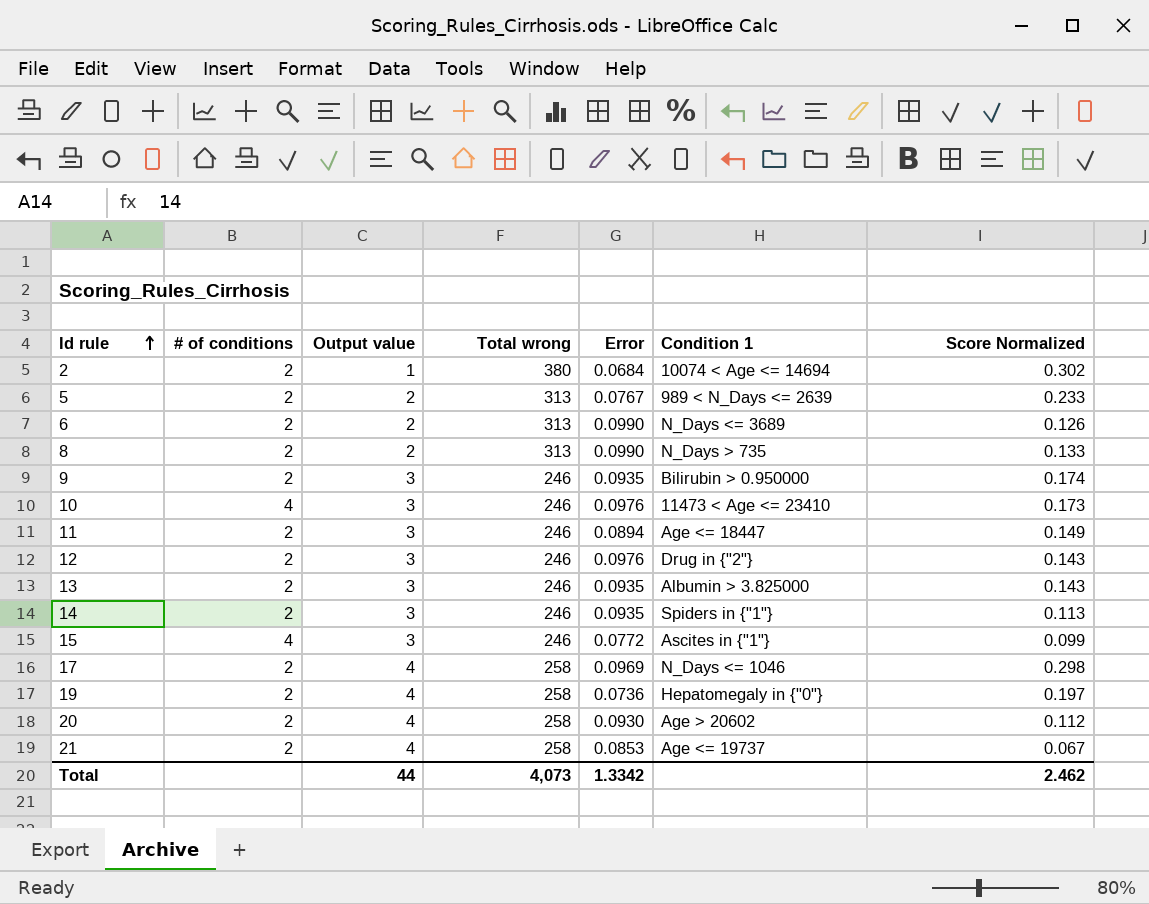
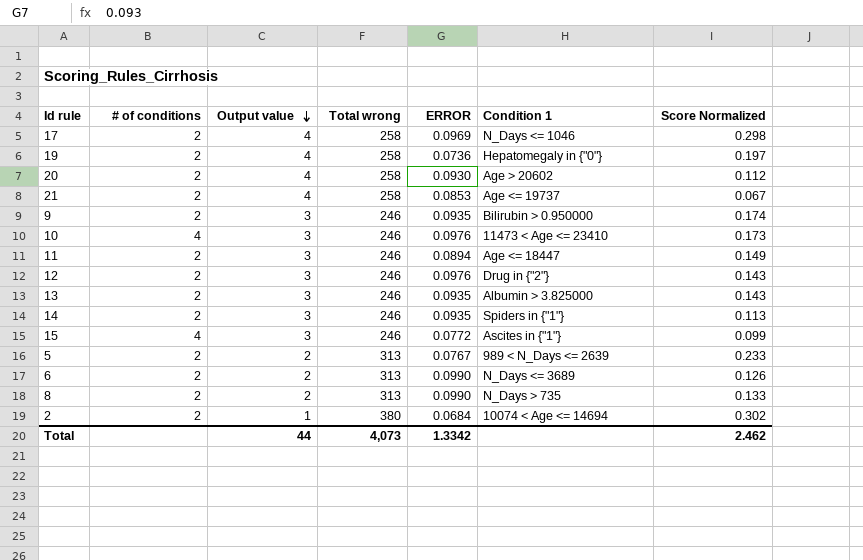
row order: Id rule ascending -> Output value descending
column name: Error -> ERROR

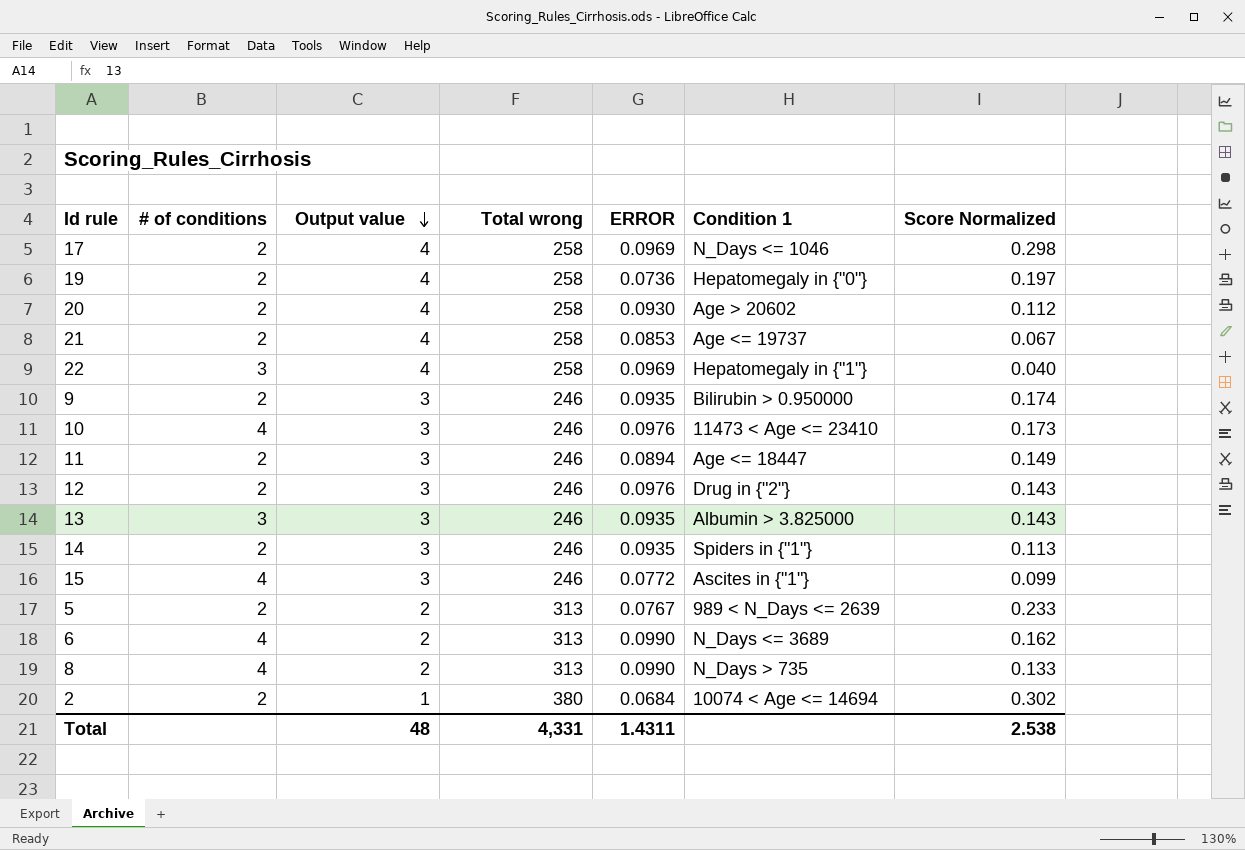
row 22: none -> 3 | 4 | 258 | 0.0969 | Hepatomegaly in {"1"} | 0.040
13 | # of conditions: 2 -> 3
6 | # of conditions: 2 -> 4
6 | Score Normalized: 0.126 -> 0.162
8 | # of conditions: 2 -> 4
Total | Output value: 44 -> 48
Total | Total wrong: 4,073 -> 4,331
Total | ERROR: 1.3342 -> 1.4311
Total | Score Normalized: 2.462 -> 2.538

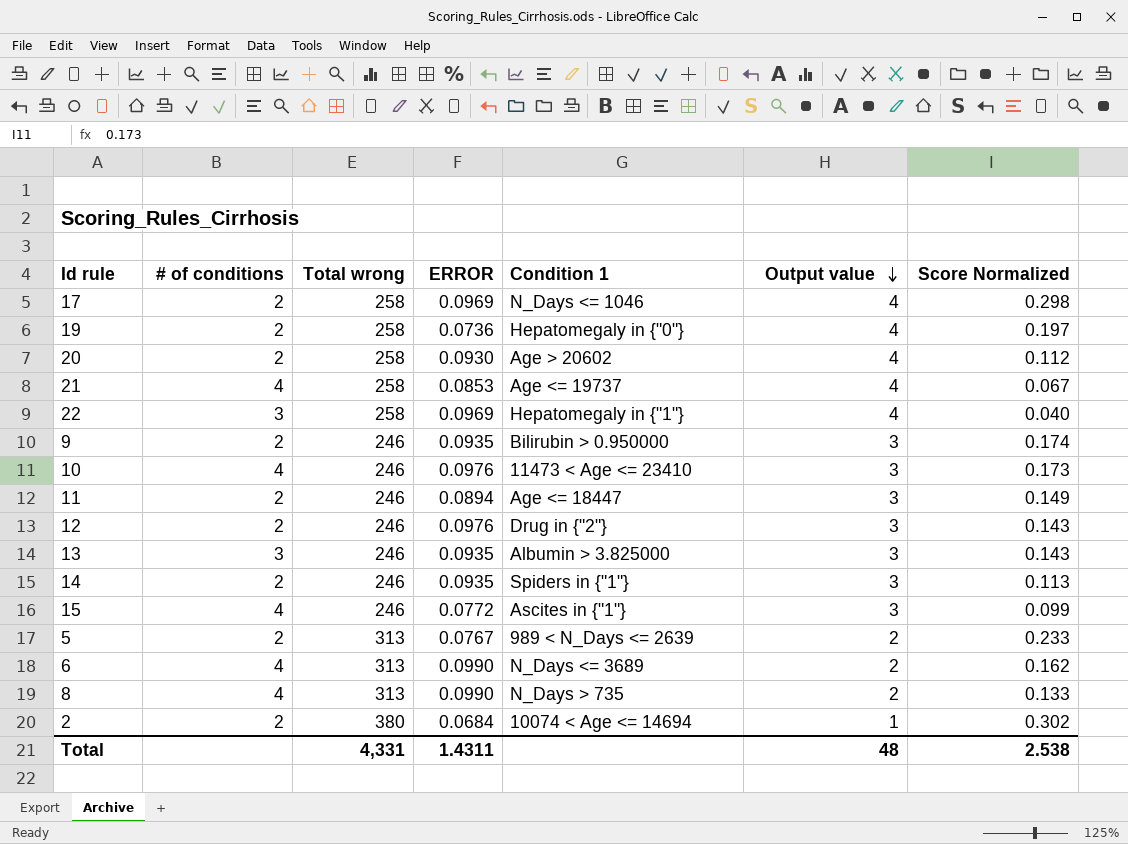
column Output value | position: 3 -> 6
21 | # of conditions: 2 -> 4

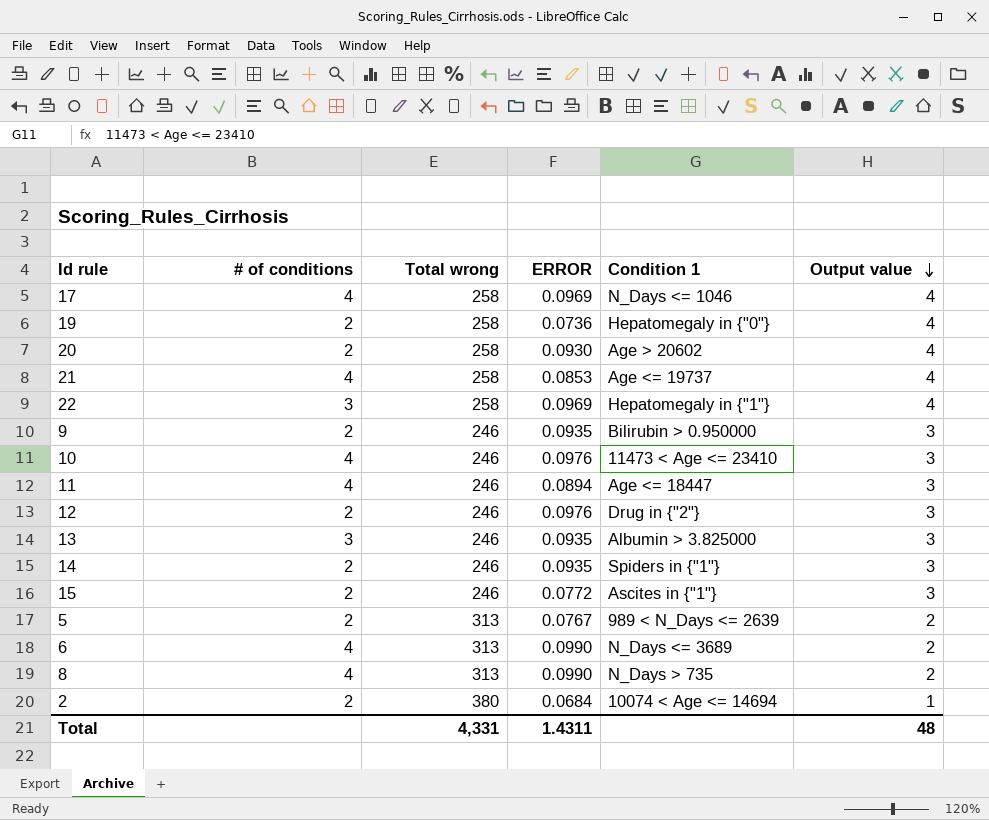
column Score Normalized | position: 7 -> none
17 | # of conditions: 2 -> 4
11 | # of conditions: 2 -> 4
15 | # of conditions: 4 -> 2

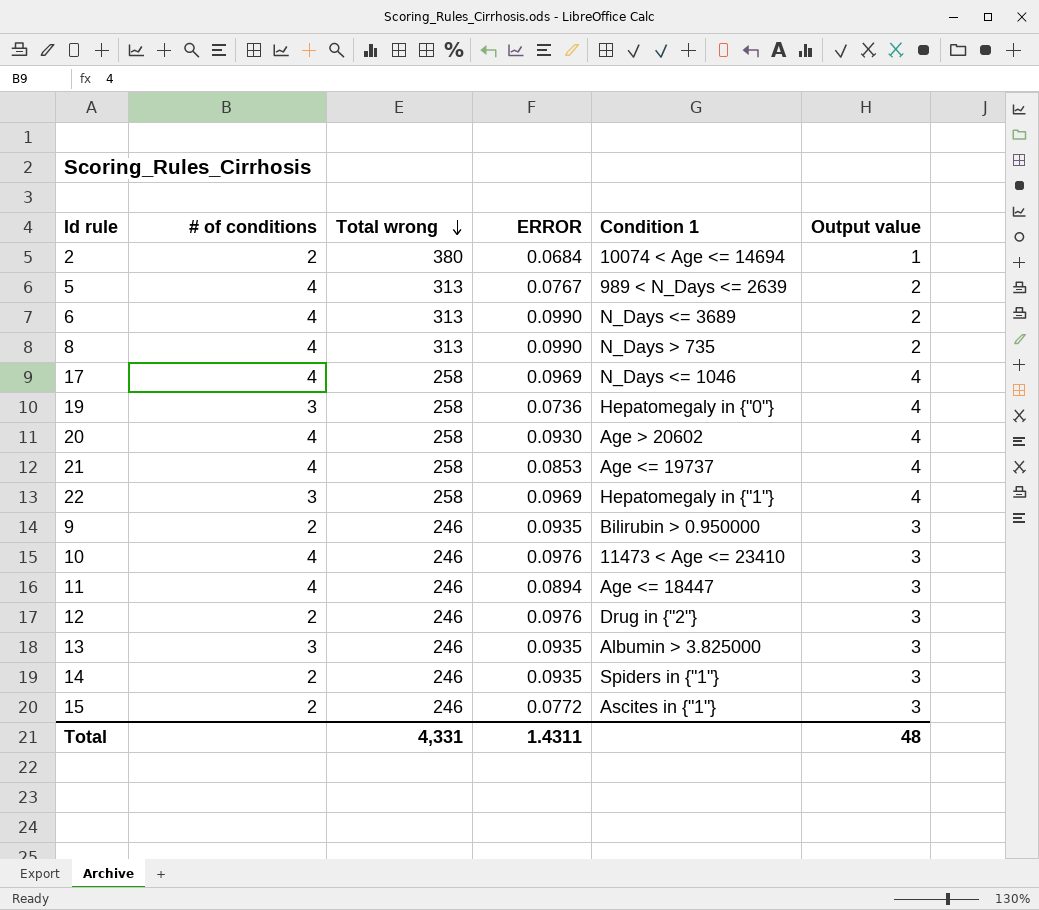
row order: Output value descending -> Total wrong descending
5 | # of conditions: 2 -> 4
19 | # of conditions: 2 -> 3
20 | # of conditions: 2 -> 4

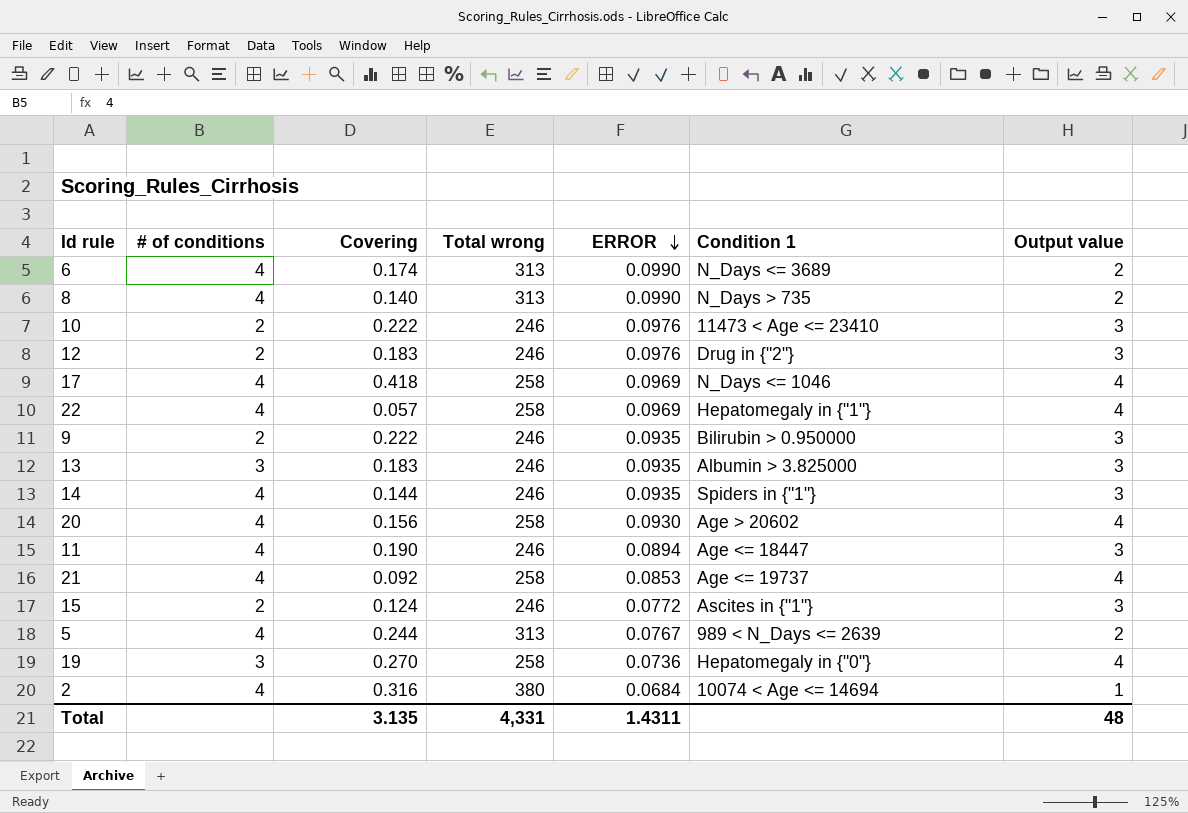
row order: Total wrong descending -> ERROR descending
column Covering | position: none -> 3
10 | # of conditions: 4 -> 2
22 | # of conditions: 3 -> 4
14 | # of conditions: 2 -> 4
2 | # of conditions: 2 -> 4

